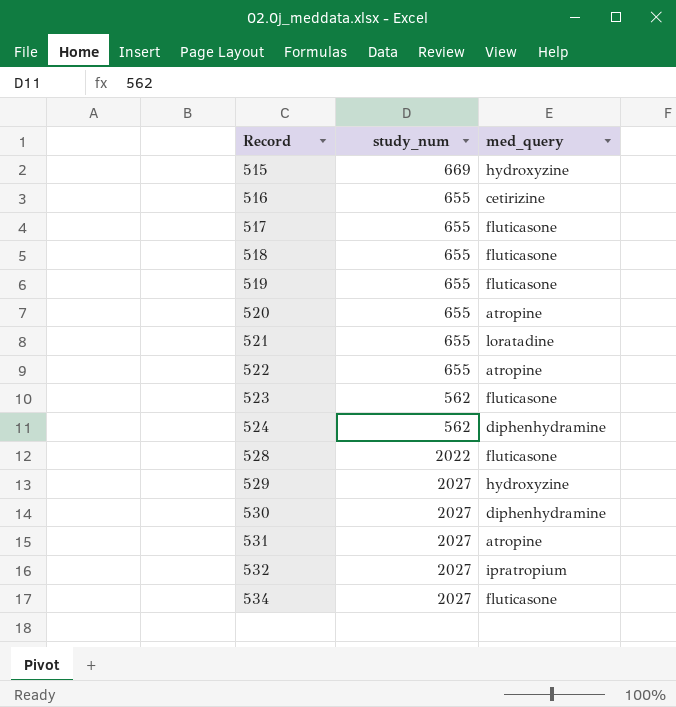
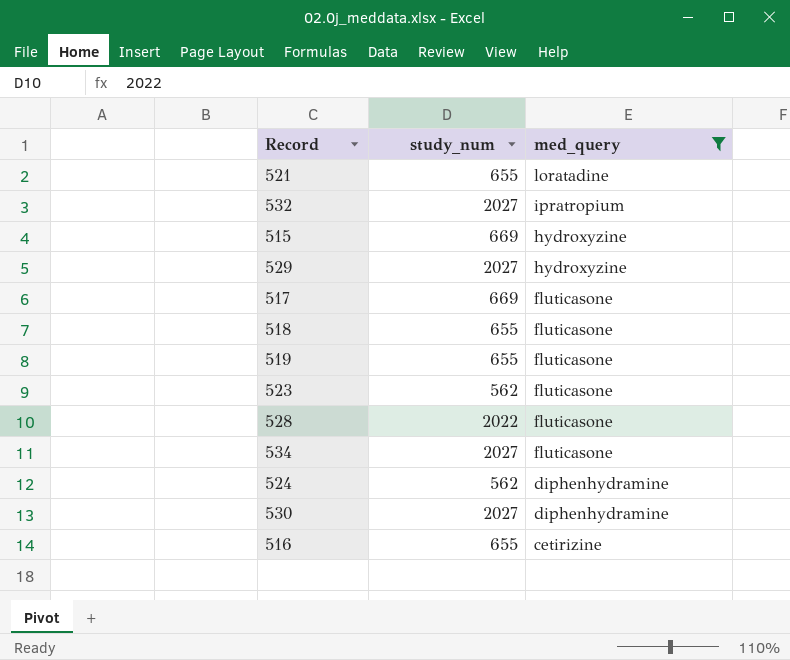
filter: none -> med_query != atropine
row order: Record ascending -> med_query descending
517 | study_num: 655 -> 669

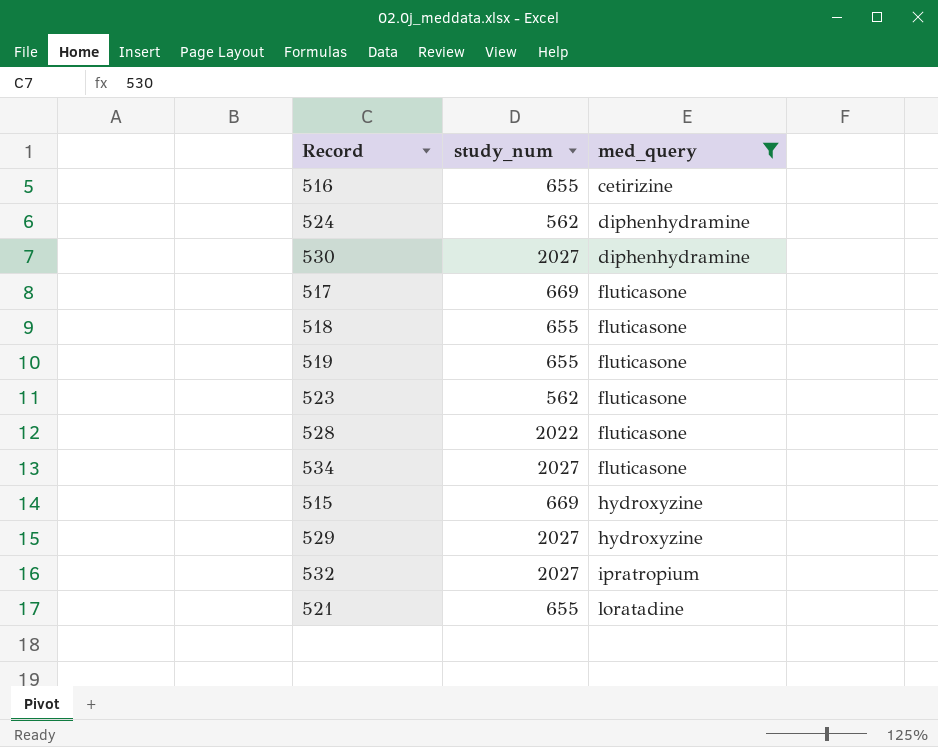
row order: med_query descending -> med_query ascending

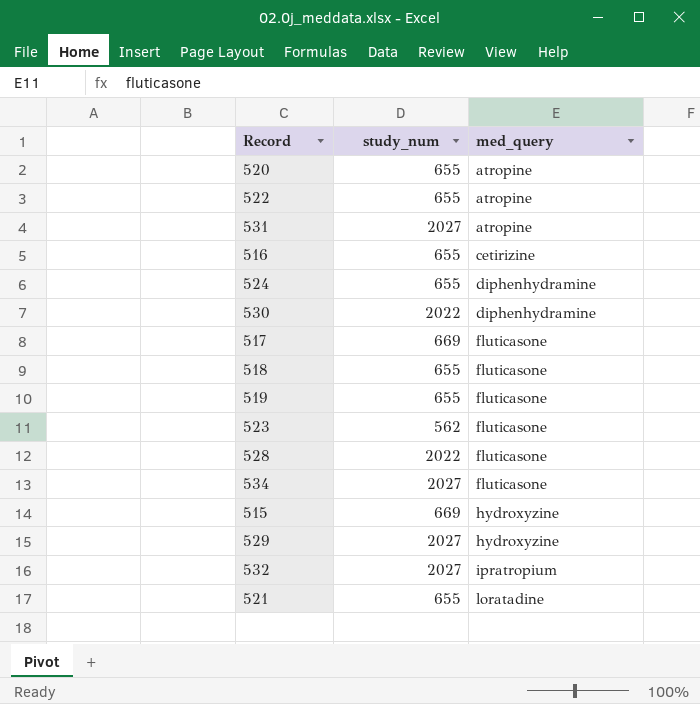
filter: med_query != atropine -> none
524 | study_num: 562 -> 655
530 | study_num: 2027 -> 2022

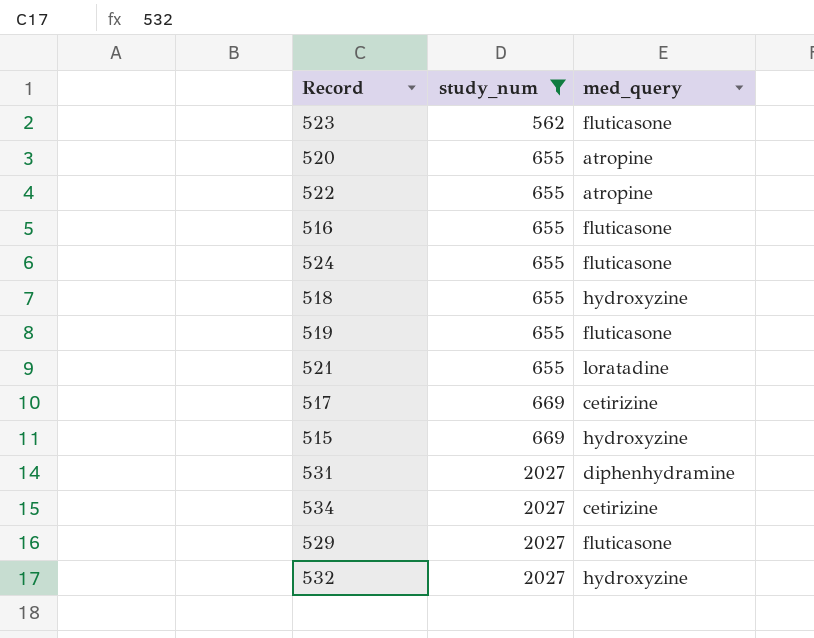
filter: none -> study_num != 2022
row order: med_query ascending -> study_num ascending
516 | med_query: cetirizine -> fluticasone
524 | med_query: diphenhydramine -> fluticasone
518 | med_query: fluticasone -> hydroxyzine
517 | med_query: fluticasone -> cetirizine
531 | med_query: atropine -> diphenhydramine
534 | med_query: fluticasone -> cetirizine
529 | med_query: hydroxyzine -> fluticasone
532 | med_query: ipratropium -> hydroxyzine

